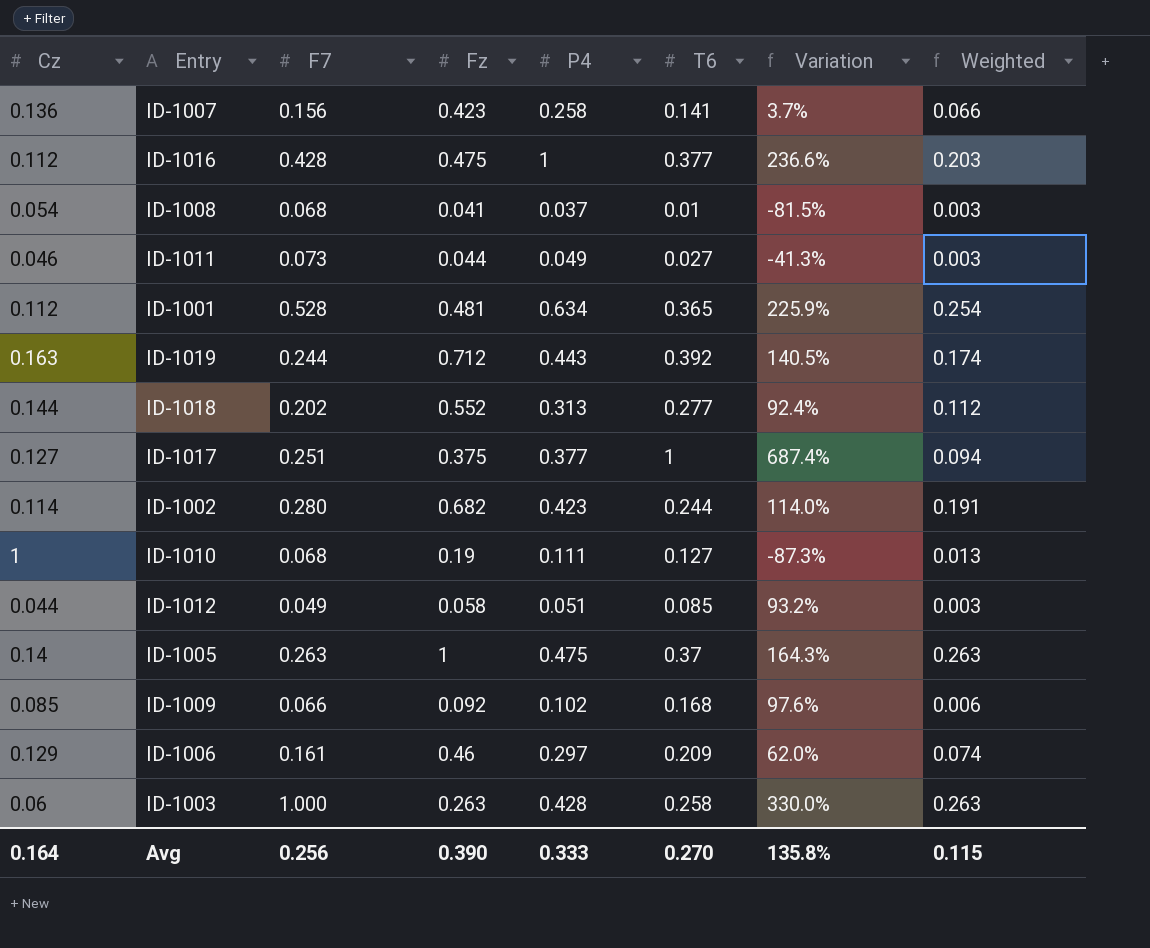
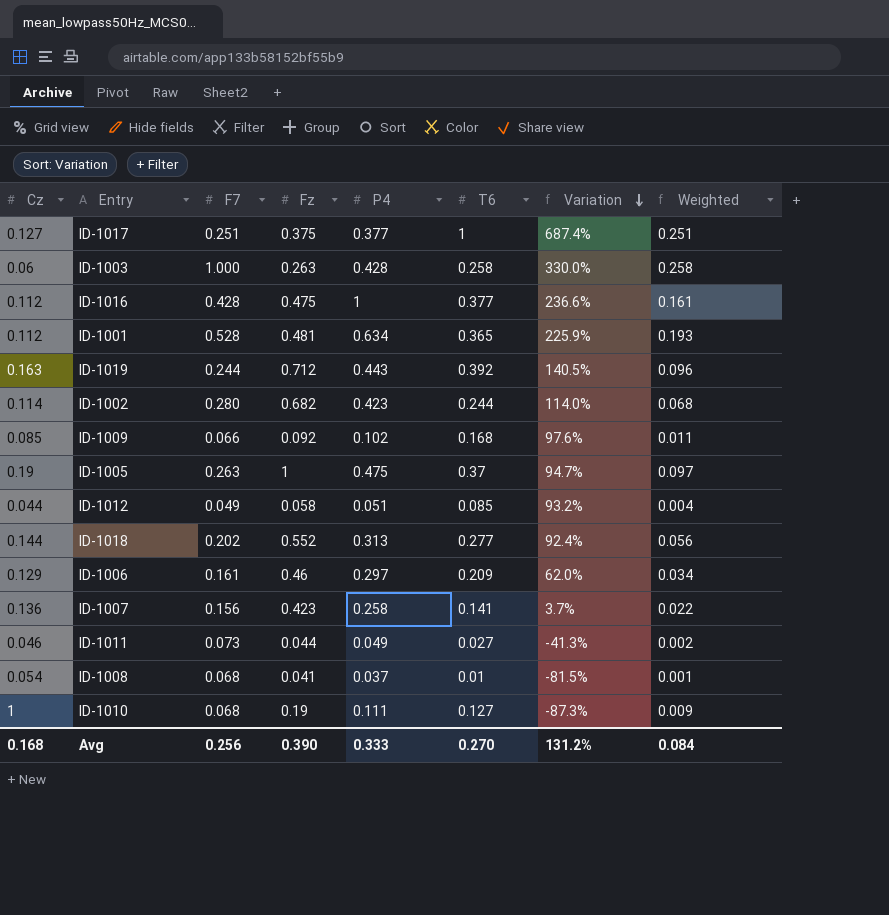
row order: none -> Variation descending
column Weighted | formula: [F7] * [Fz] -> [F7] * [T6]
ID-1005 | Cz: 0.14 -> 0.19
ID-1005 | Variation: 164.3% -> 94.7%
Avg | Cz: 0.164 -> 0.168
Avg | Variation: 135.8% -> 131.2%
Avg | Weighted: 0.115 -> 0.084

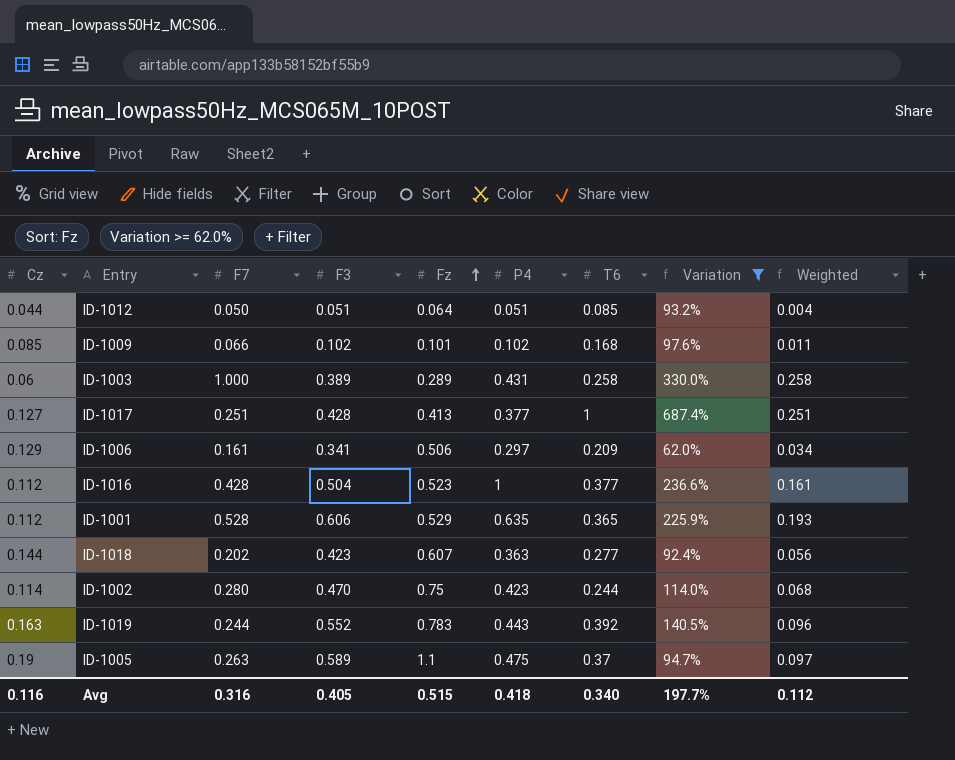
filter: none -> Variation >= 62.0%
row order: Variation descending -> Fz ascending
column F3 | position: none -> 4
ID-1012 | F7: 0.049 -> 0.050
ID-1012 | Fz: 0.058 -> 0.064
ID-1009 | Fz: 0.092 -> 0.101
ID-1003 | Fz: 0.263 -> 0.289
ID-1003 | P4: 0.428 -> 0.431
ID-1017 | Fz: 0.375 -> 0.413
ID-1006 | Fz: 0.46 -> 0.506
ID-1016 | Fz: 0.475 -> 0.523
ID-1001 | Fz: 0.481 -> 0.529
ID-1001 | P4: 0.634 -> 0.635
ID-1018 | Fz: 0.552 -> 0.607
ID-1018 | P4: 0.313 -> 0.363
ID-1002 | Fz: 0.682 -> 0.75
ID-1019 | Fz: 0.712 -> 0.783
ID-1005 | Fz: 1 -> 1.1
Avg | Cz: 0.168 -> 0.116
Avg | F7: 0.256 -> 0.316
Avg | Fz: 0.390 -> 0.515
Avg | P4: 0.333 -> 0.418
Avg | T6: 0.270 -> 0.340
Avg | Variation: 131.2% -> 197.7%
Avg | Weighted: 0.084 -> 0.112

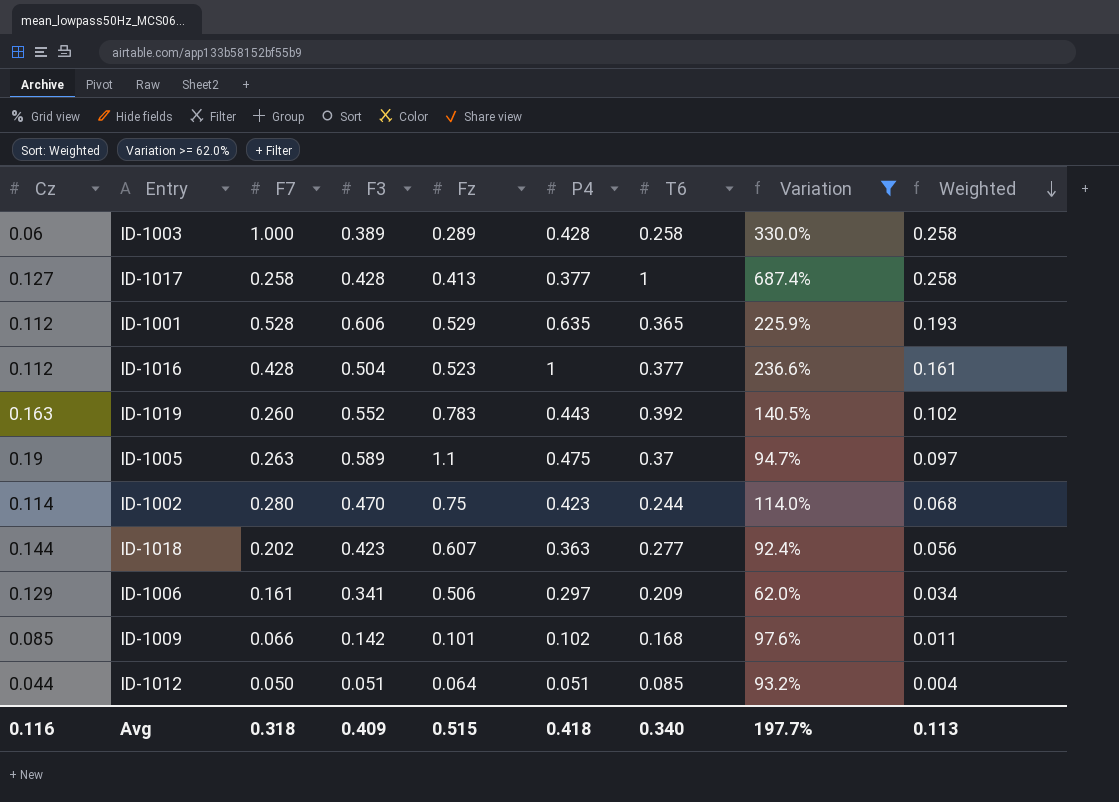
row order: Fz ascending -> Weighted descending
ID-1003 | P4: 0.431 -> 0.428
ID-1017 | F7: 0.251 -> 0.258
ID-1017 | Weighted: 0.251 -> 0.258
ID-1019 | F7: 0.244 -> 0.260
ID-1019 | Weighted: 0.096 -> 0.102
ID-1009 | F3: 0.102 -> 0.142
Avg | F7: 0.316 -> 0.318
Avg | F3: 0.405 -> 0.409
Avg | Weighted: 0.112 -> 0.113

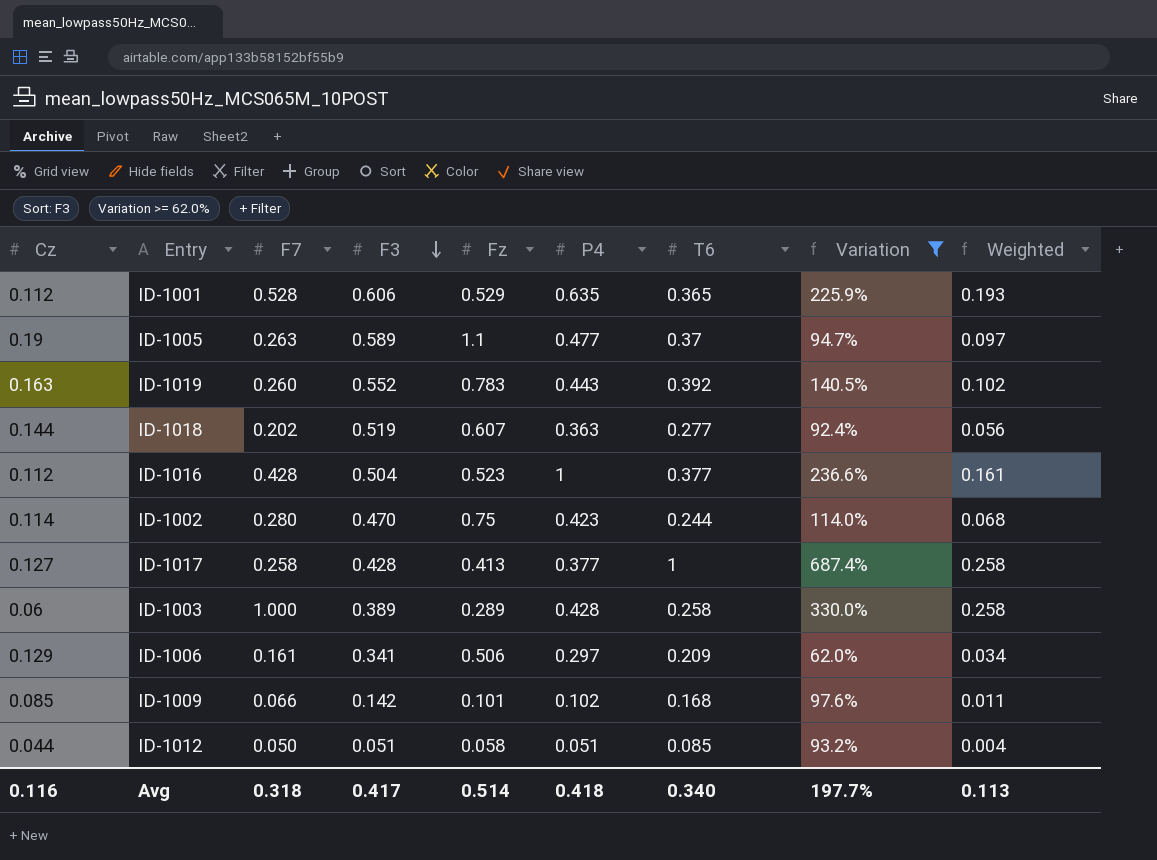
row order: Weighted descending -> F3 descending
ID-1005 | P4: 0.475 -> 0.477
ID-1018 | F3: 0.423 -> 0.519
ID-1012 | Fz: 0.064 -> 0.058
Avg | F3: 0.409 -> 0.417
Avg | Fz: 0.515 -> 0.514

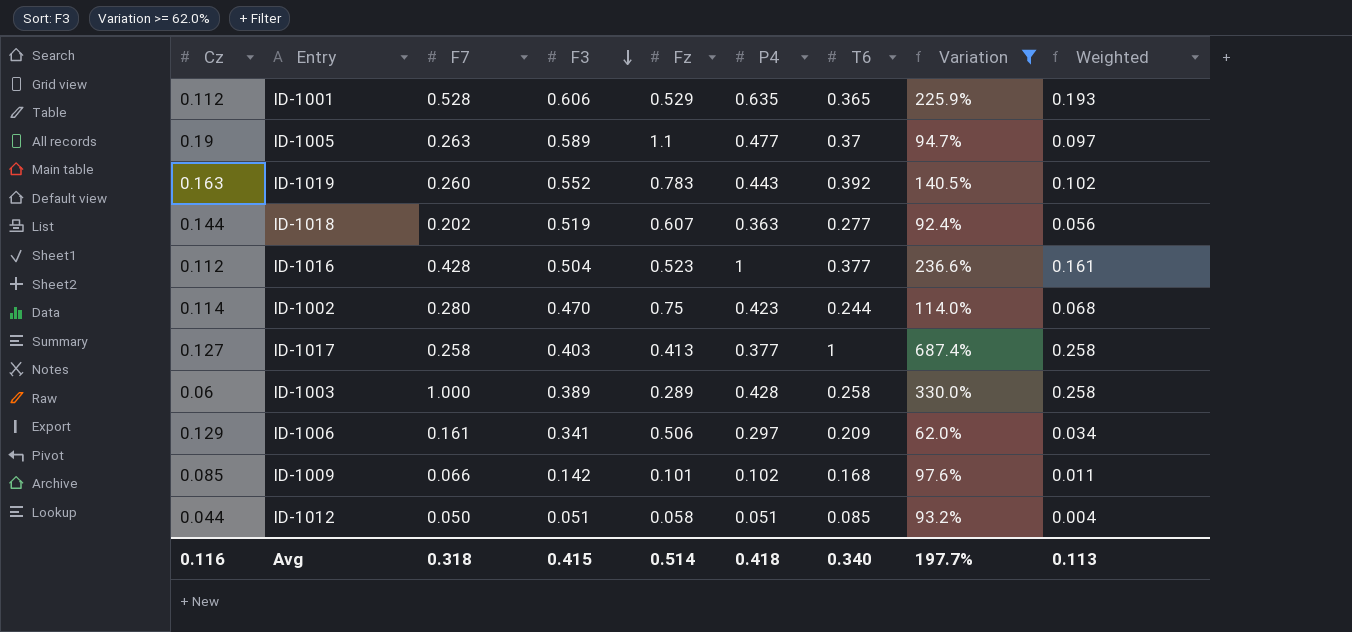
ID-1017 | F3: 0.428 -> 0.403
Avg | F3: 0.417 -> 0.415

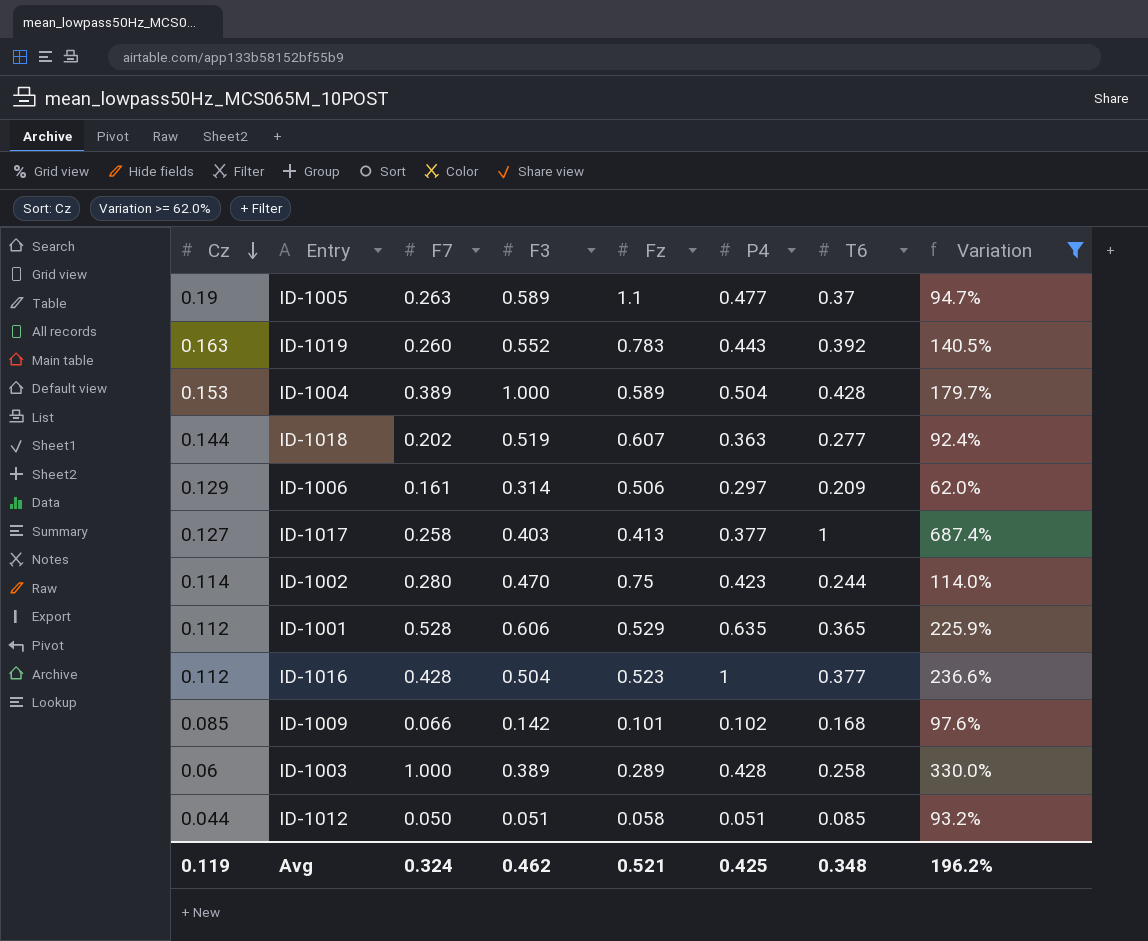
row order: F3 descending -> Cz descending
column Weighted | formula: [F7] * [T6] -> none
row ID-1004: none -> 0.153 | 0.389 | 1.000 | 0.589 | 0.504 | 0.428 | 179.7%
ID-1006 | F3: 0.341 -> 0.314
Avg | Cz: 0.116 -> 0.119
Avg | F7: 0.318 -> 0.324
Avg | F3: 0.415 -> 0.462
Avg | Fz: 0.514 -> 0.521
Avg | P4: 0.418 -> 0.425
Avg | T6: 0.340 -> 0.348
Avg | Variation: 197.7% -> 196.2%

